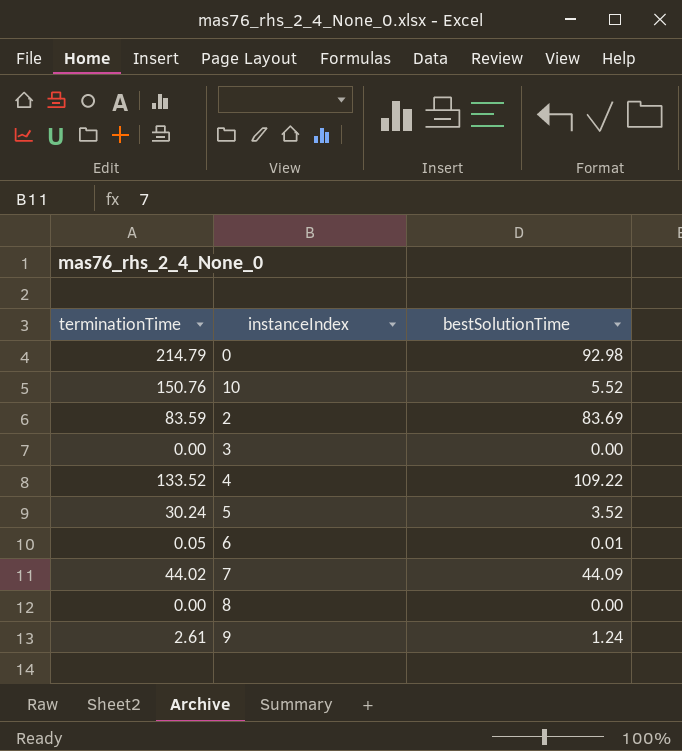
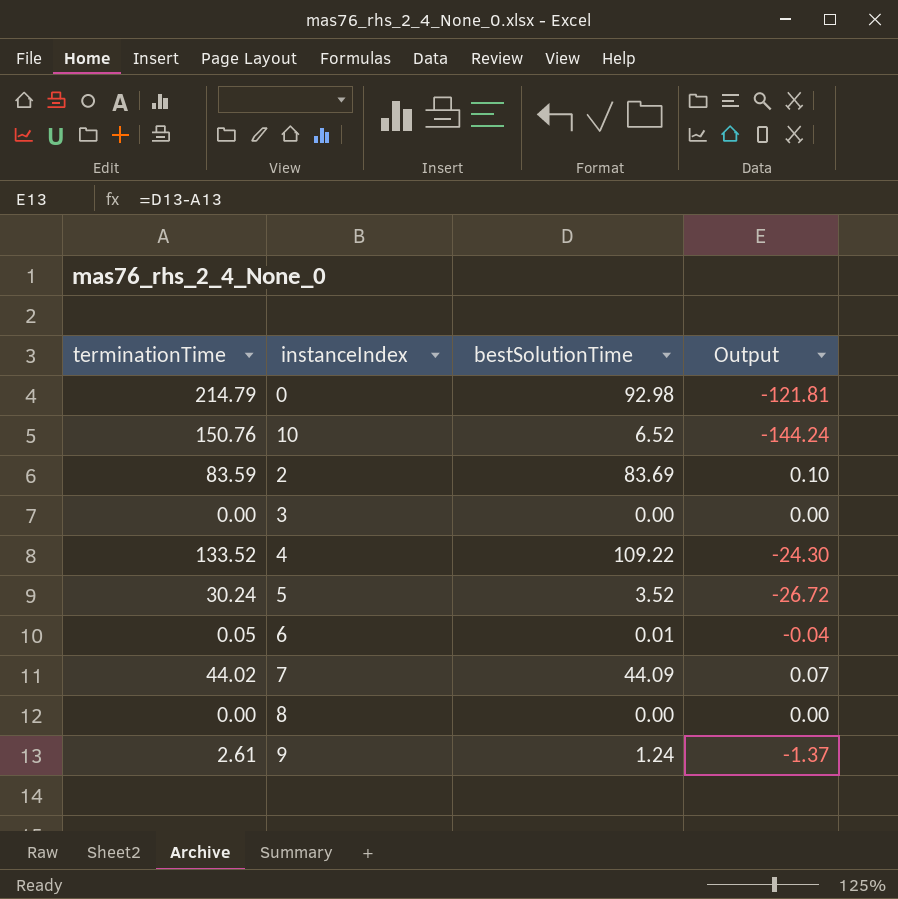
column Output | formula: none -> [bestSolutionTime] - [terminationTime]
10 | bestSolutionTime: 5.52 -> 6.52

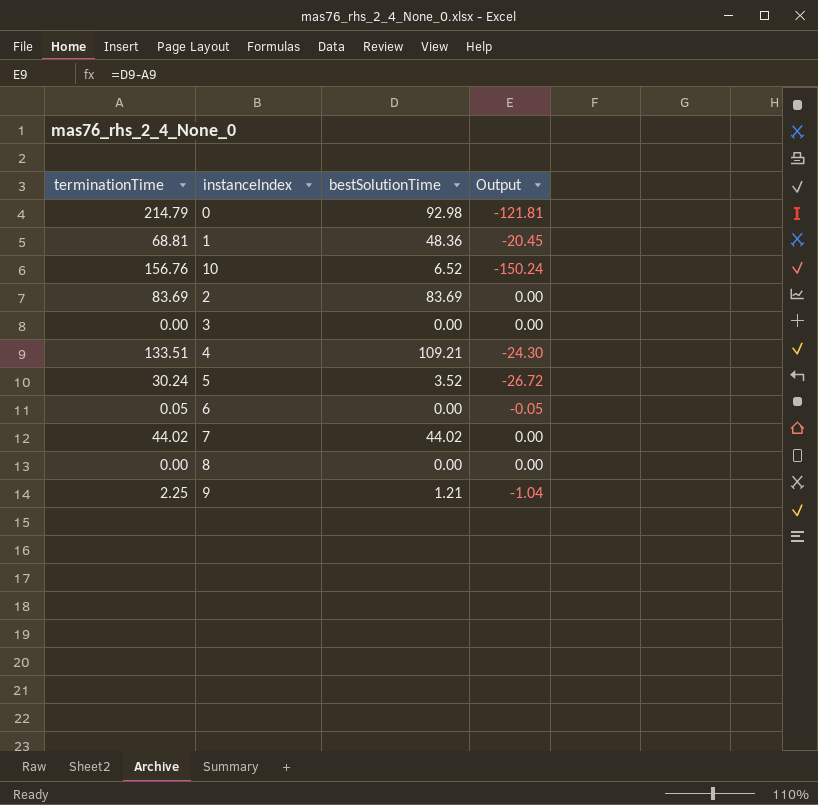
row 1: none -> 68.81 | 48.36 | -20.45
10 | terminationTime: 150.76 -> 156.76
10 | Output: -144.24 -> -150.24
2 | terminationTime: 83.59 -> 83.69
2 | Output: 0.10 -> 0.00
4 | terminationTime: 133.52 -> 133.51
4 | bestSolutionTime: 109.22 -> 109.21
6 | bestSolutionTime: 0.01 -> 0.00
6 | Output: -0.04 -> -0.05
7 | bestSolutionTime: 44.09 -> 44.02
7 | Output: 0.07 -> 0.00
9 | terminationTime: 2.61 -> 2.25
9 | bestSolutionTime: 1.24 -> 1.21
9 | Output: -1.37 -> -1.04

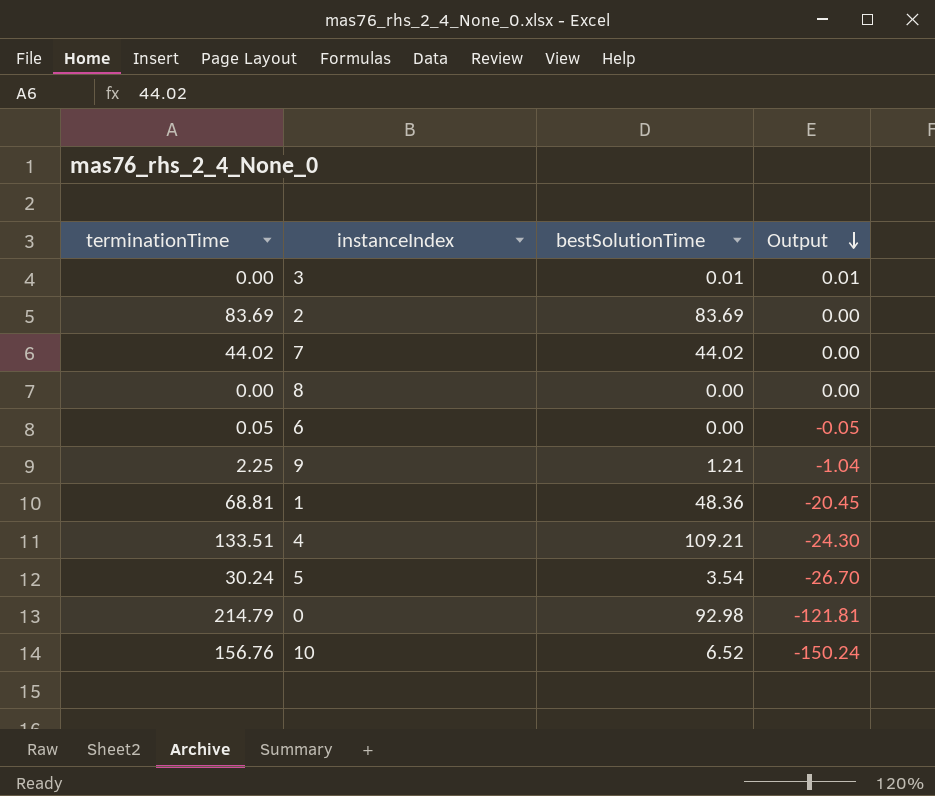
row order: none -> Output descending
3 | bestSolutionTime: 0.00 -> 0.01
3 | Output: 0.00 -> 0.01
5 | bestSolutionTime: 3.52 -> 3.54
5 | Output: -26.72 -> -26.70

